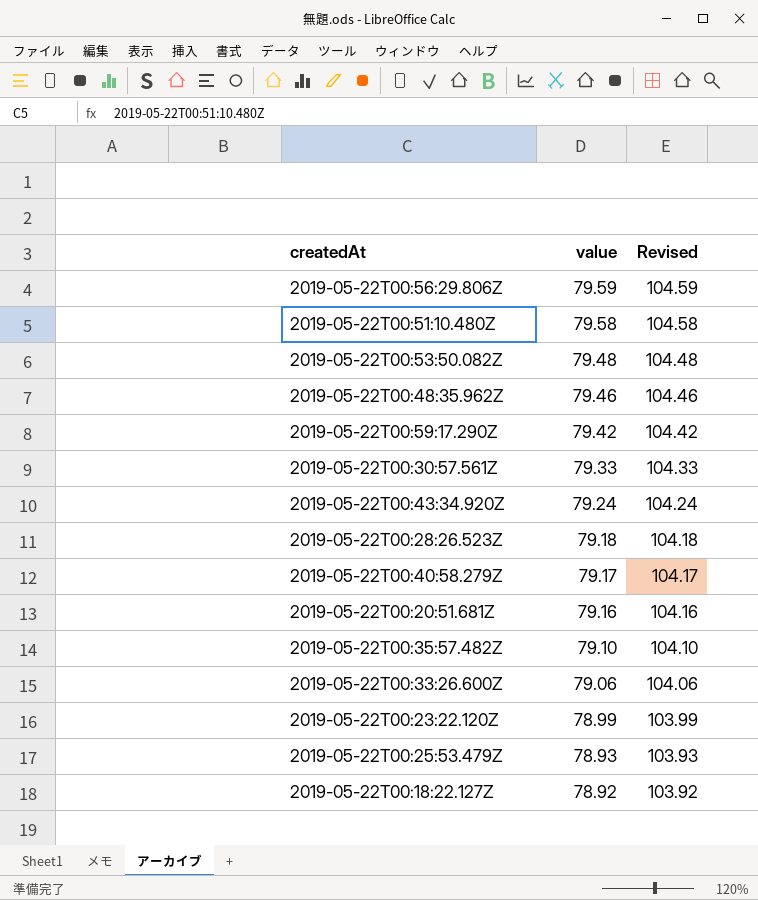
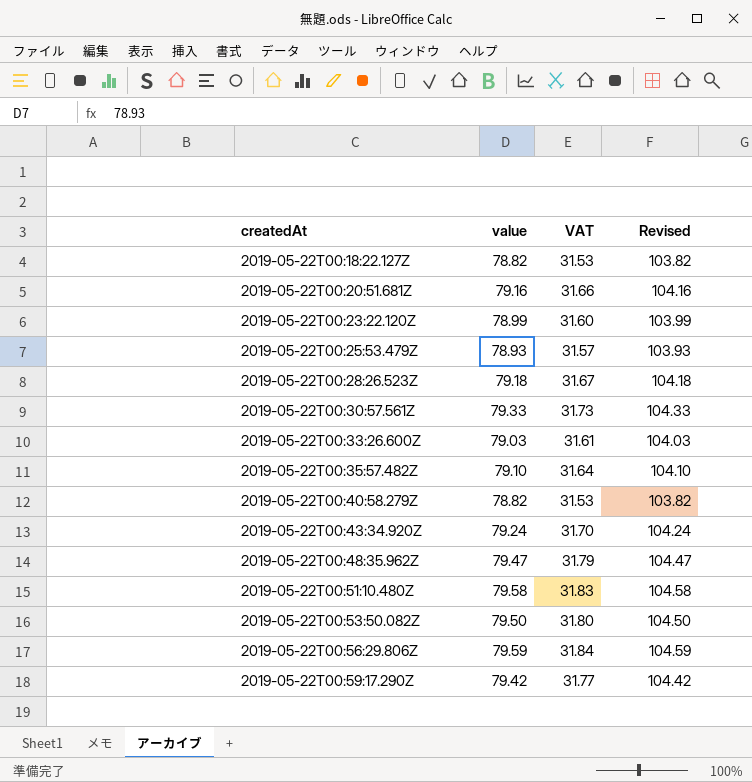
row order: value descending -> createdAt ascending
column VAT | formula: none -> [value] * 0.4
2019-05-22T00:18:22.127Z | value: 78.92 -> 78.82
2019-05-22T00:18:22.127Z | Revised: 103.92 -> 103.82
2019-05-22T00:33:26.600Z | value: 79.06 -> 79.03
2019-05-22T00:33:26.600Z | Revised: 104.06 -> 104.03
2019-05-22T00:40:58.279Z | value: 79.17 -> 78.82
2019-05-22T00:40:58.279Z | Revised: 104.17 -> 103.82
2019-05-22T00:48:35.962Z | value: 79.46 -> 79.47
2019-05-22T00:48:35.962Z | Revised: 104.46 -> 104.47
2019-05-22T00:53:50.082Z | value: 79.48 -> 79.50
2019-05-22T00:53:50.082Z | Revised: 104.48 -> 104.50

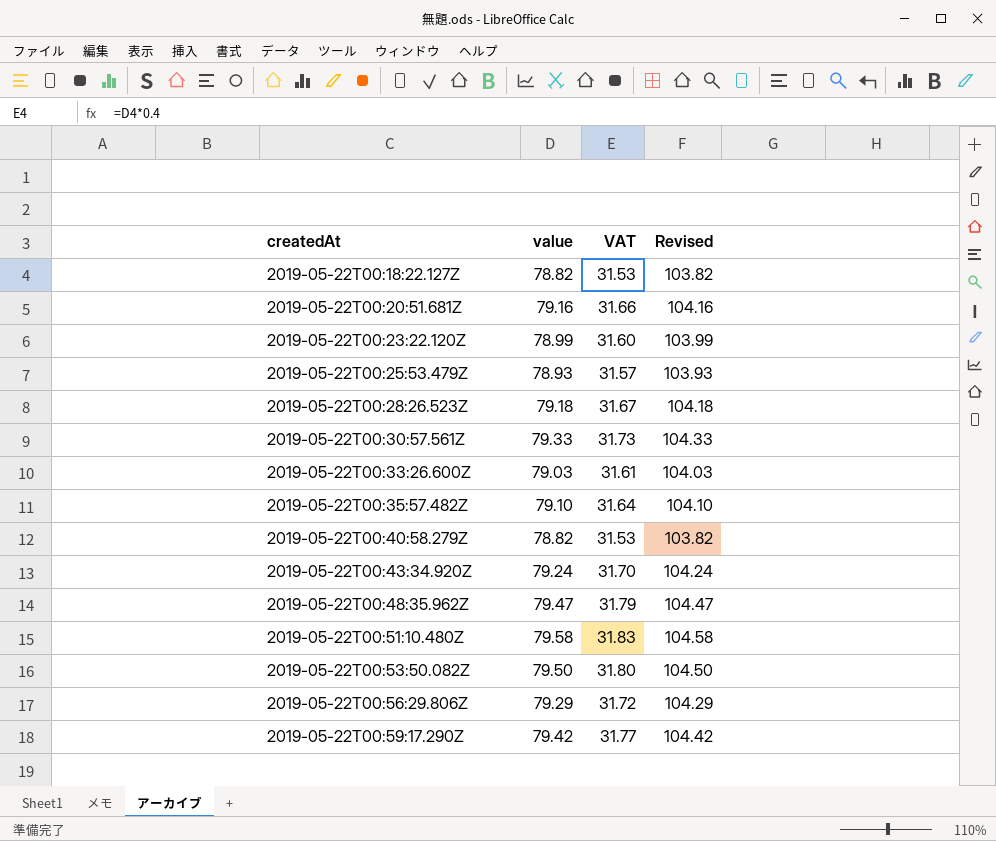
2019-05-22T00:56:29.806Z | value: 79.59 -> 79.29
2019-05-22T00:56:29.806Z | VAT: 31.84 -> 31.72
2019-05-22T00:56:29.806Z | Revised: 104.59 -> 104.29

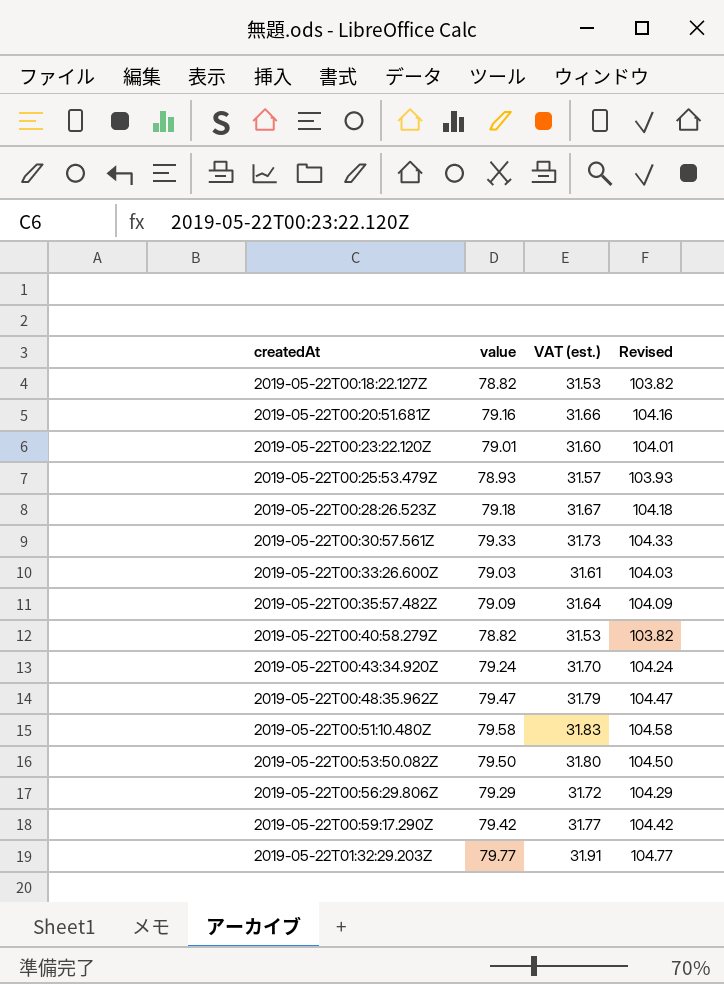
column name: VAT -> VAT (est.)
2019-05-22T00:23:22.120Z | value: 78.99 -> 79.01
2019-05-22T00:23:22.120Z | Revised: 103.99 -> 104.01
2019-05-22T00:35:57.482Z | value: 79.10 -> 79.09
2019-05-22T00:35:57.482Z | Revised: 104.10 -> 104.09
row 2019-05-22T01:32:29.203Z: none -> 79.77 | 31.91 | 104.77

